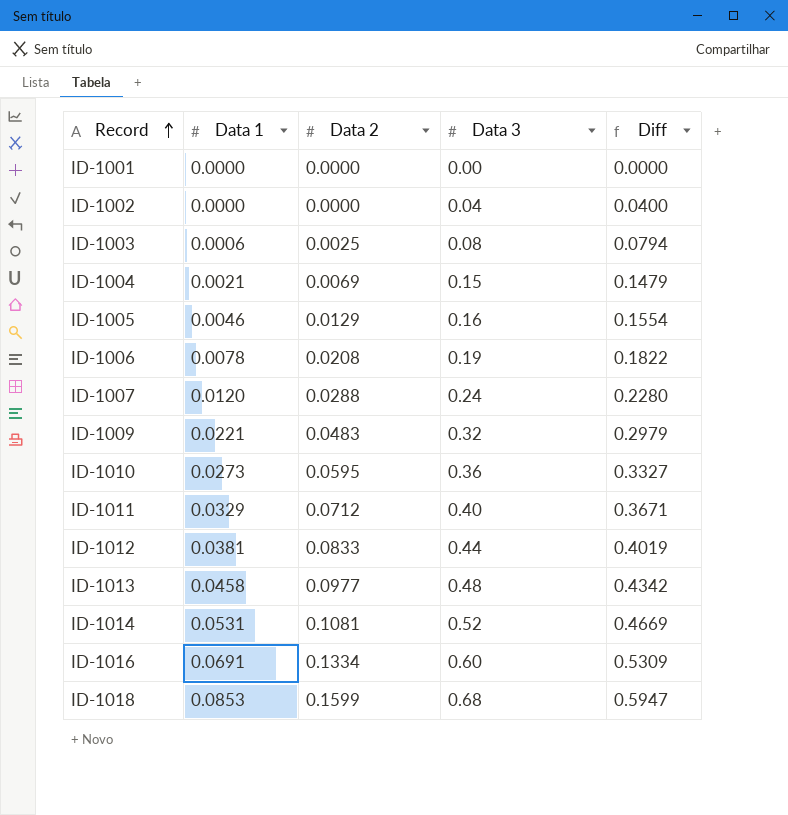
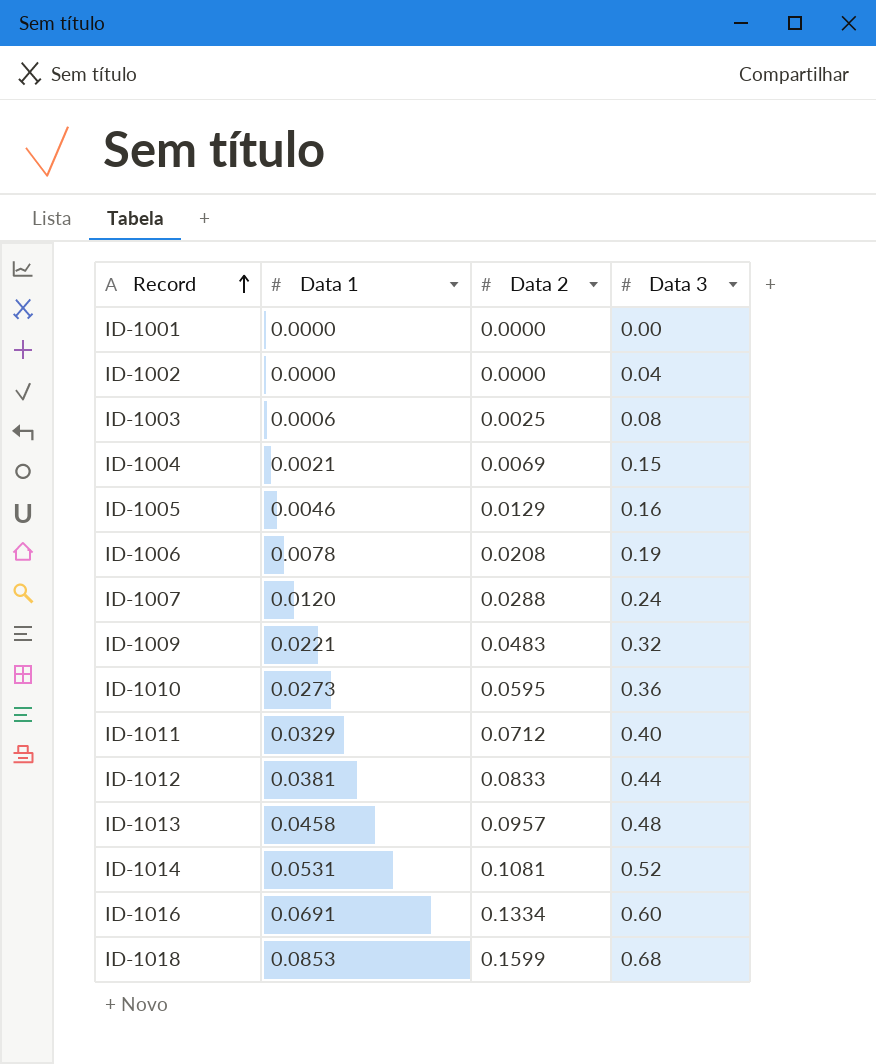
column Diff | formula: [Data 3] - [Data 1] -> none
ID-1013 | Data 2: 0.0977 -> 0.0957

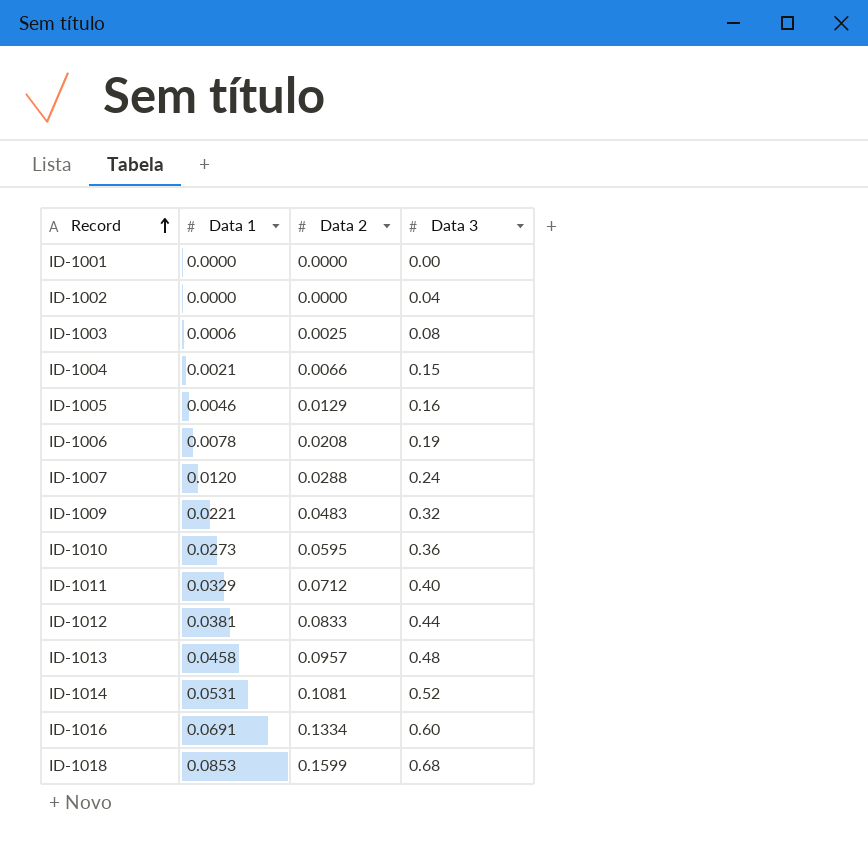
ID-1004 | Data 2: 0.0069 -> 0.0066

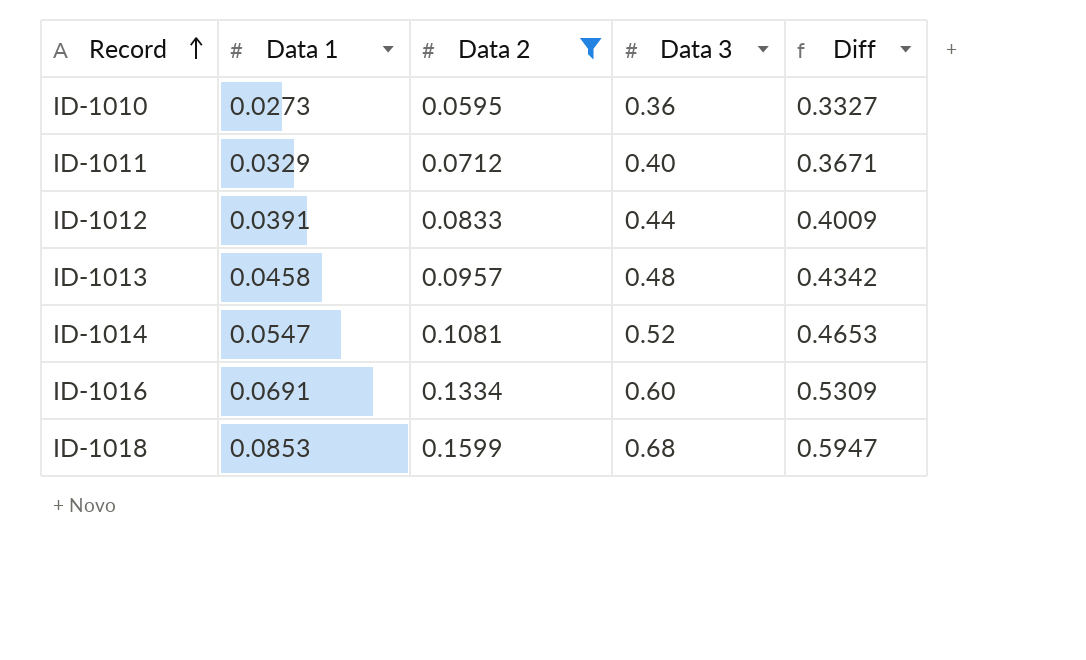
filter: none -> Data 2 >= 0.0595
column Diff | formula: none -> [Data 3] - [Data 1]
ID-1012 | Data 1: 0.0381 -> 0.0391
ID-1014 | Data 1: 0.0531 -> 0.0547

